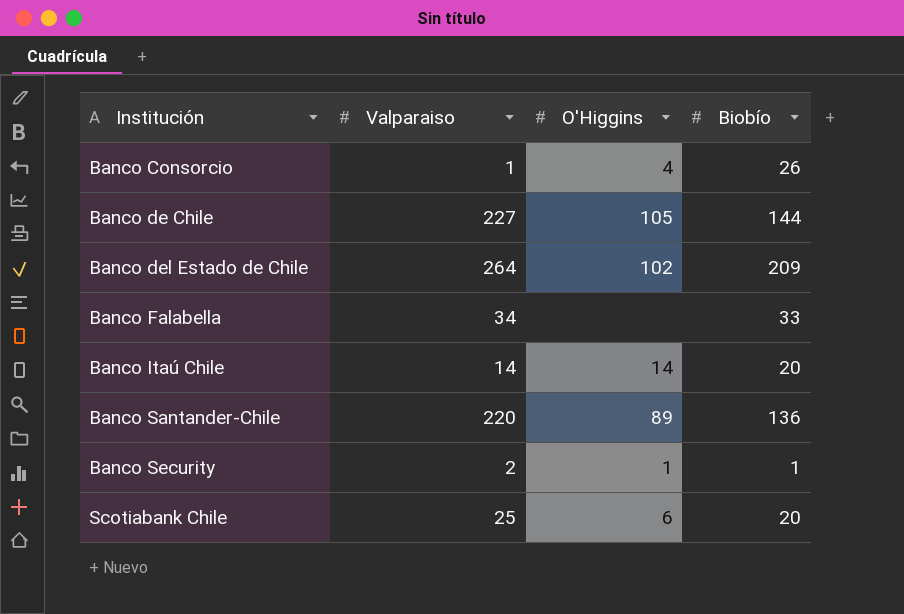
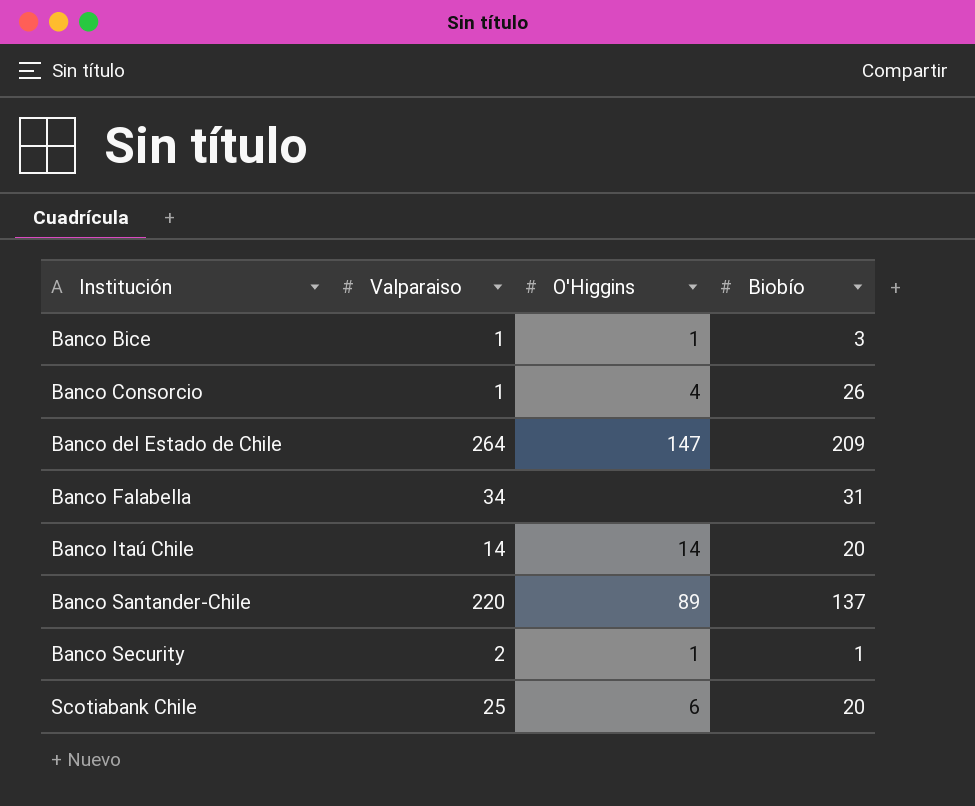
row Banco de Chile: 227 | 105 | 144 -> none
row Banco Bice: none -> 1 | 1 | 3
Banco del Estado de Chile | O'Higgins: 102 -> 147
Banco Falabella | Biobío: 33 -> 31
Banco Santander-Chile | Biobío: 136 -> 137

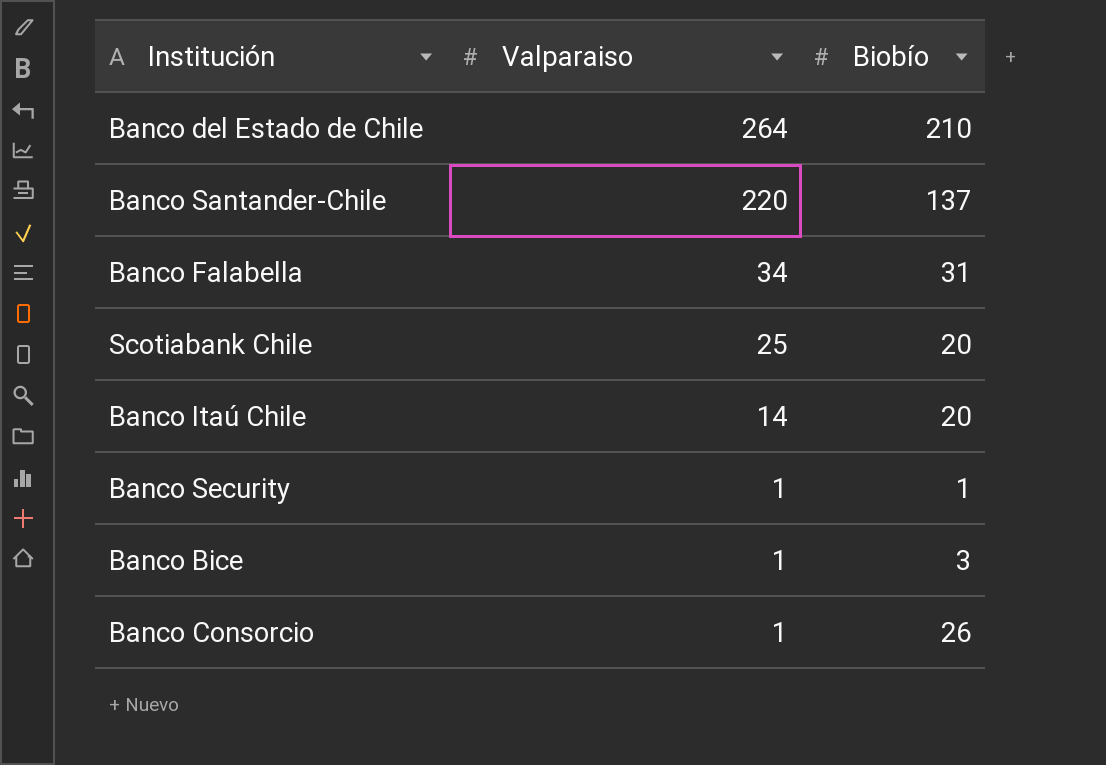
row order: Institución ascending -> Valparaiso descending
column O'Higgins | position: 3 -> none
Banco del Estado de Chile | Biobío: 209 -> 210
Banco Security | Valparaiso: 2 -> 1

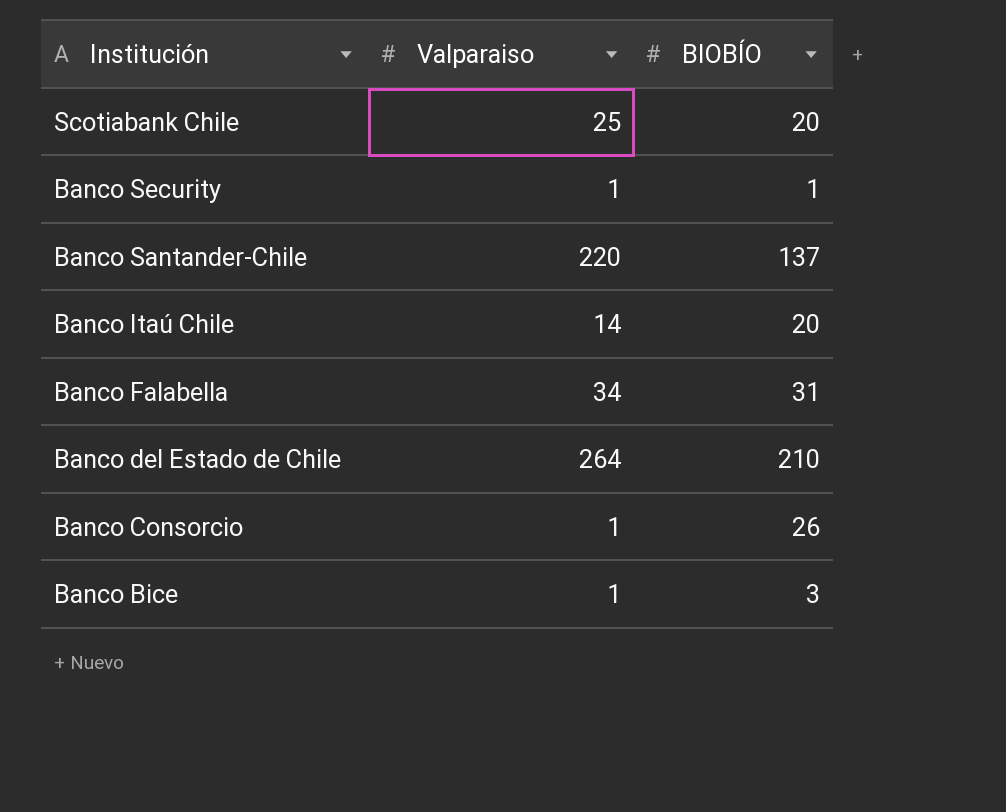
row order: Valparaiso descending -> Institución descending
column name: Biobío -> BIOBÍO

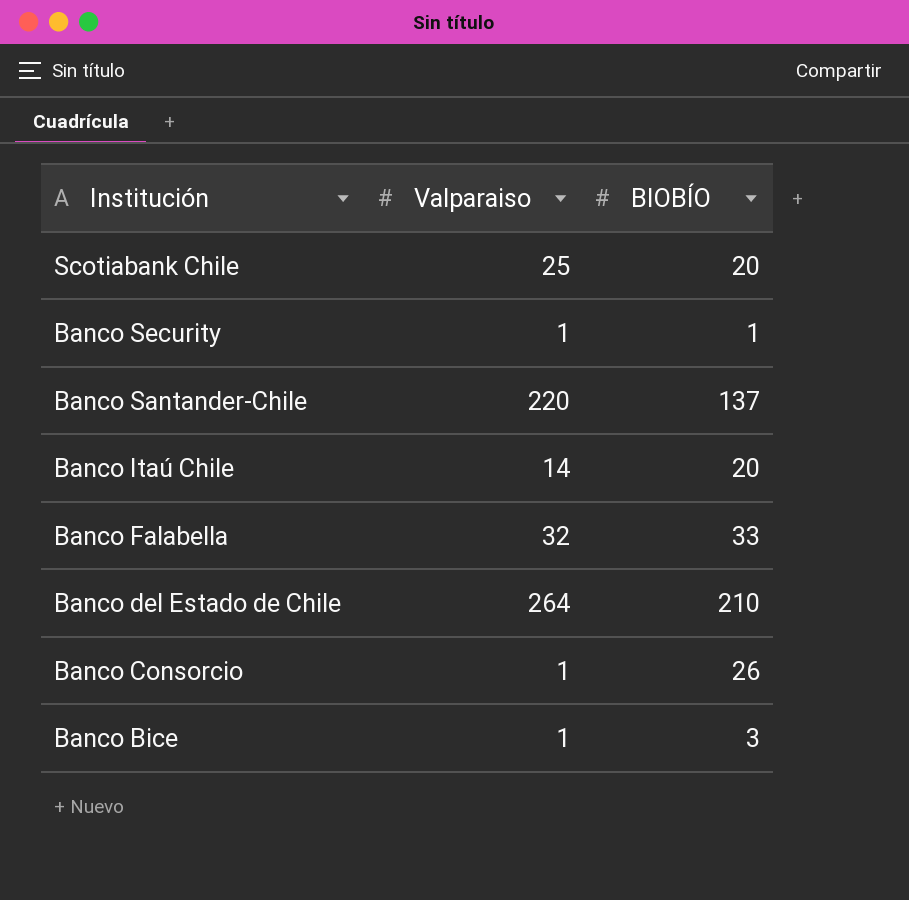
Banco Falabella | Valparaiso: 34 -> 32
Banco Falabella | BIOBÍO: 31 -> 33

